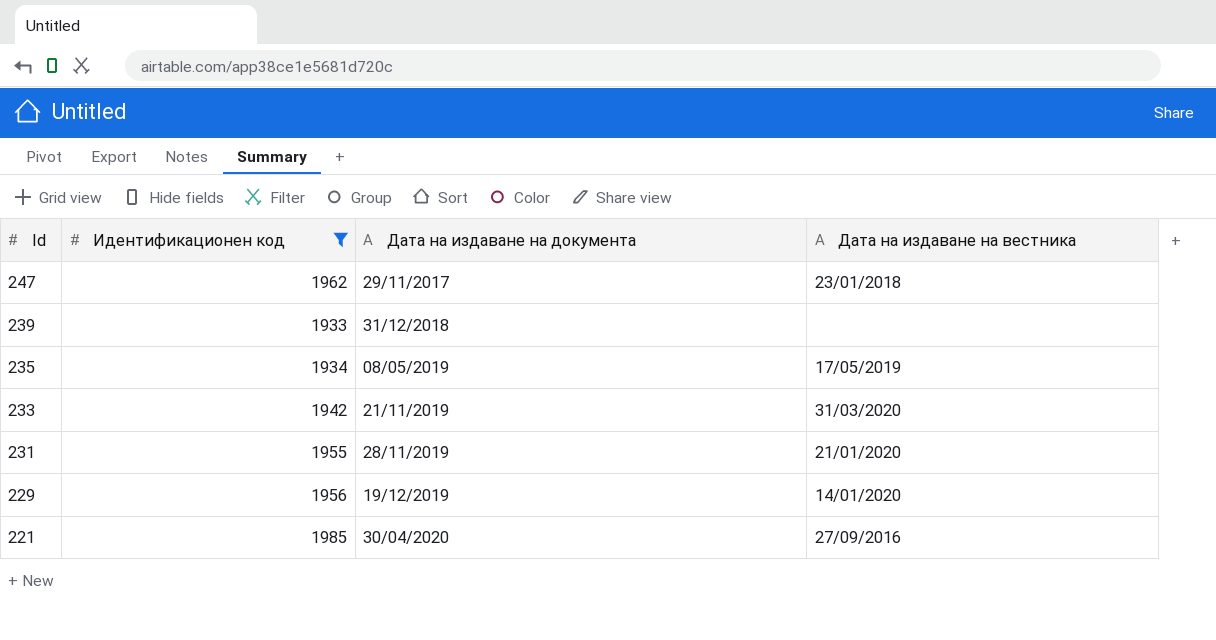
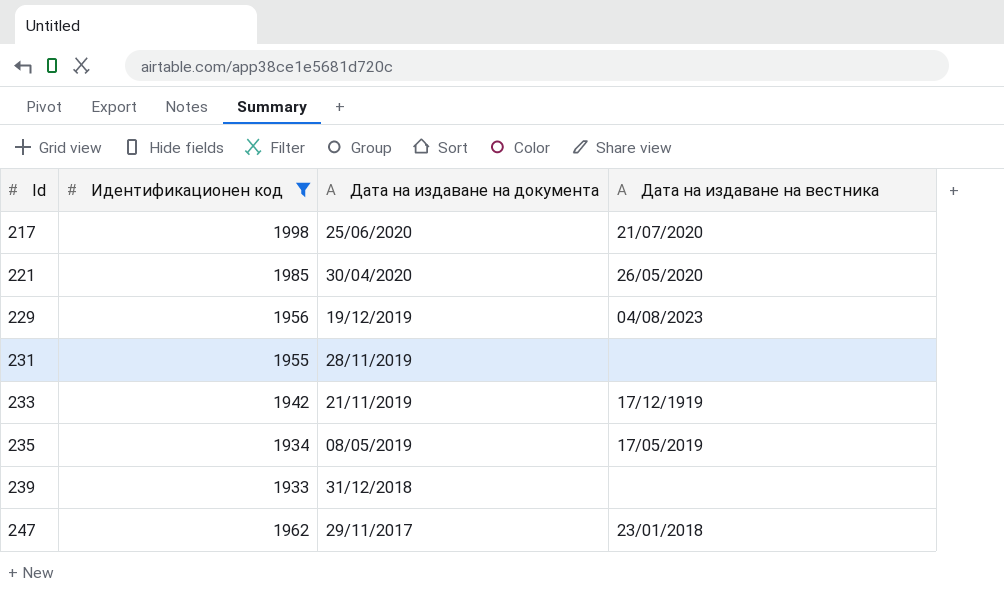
row order: Id descending -> Id ascending
row 217: none -> 1998 | 25/06/2020 | 21/07/2020
221 | Дата на издаване на вестника: 27/09/2016 -> 26/05/2020
229 | Дата на издаване на вестника: 14/01/2020 -> 04/08/2023
231 | Дата на издаване на вестника: 21/01/2020 -> none
233 | Дата на издаване на вестника: 31/03/2020 -> 17/12/1919

